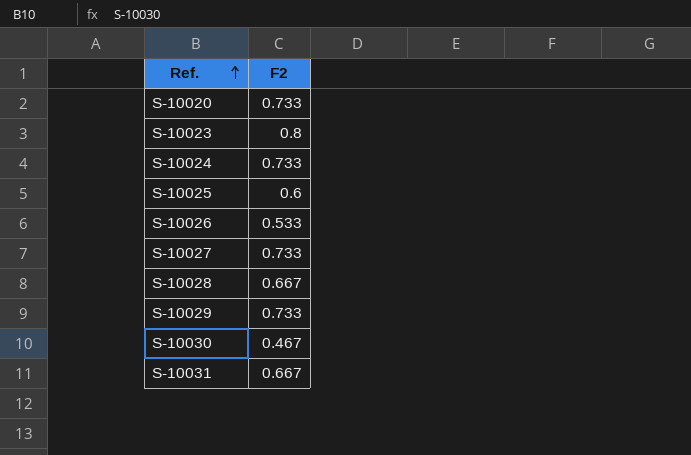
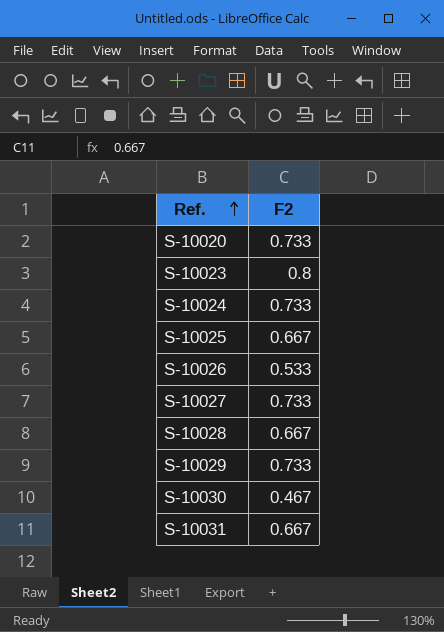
S-10025 | F2: 0.6 -> 0.667

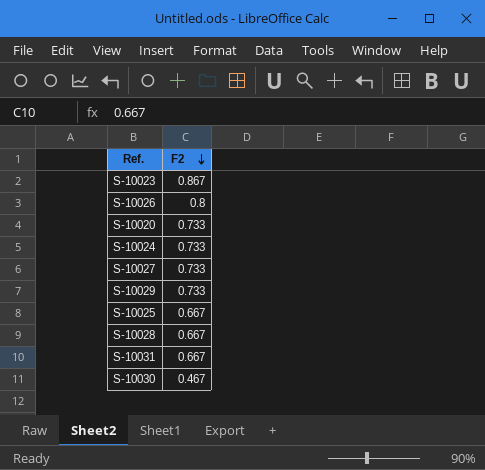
row order: Ref. ascending -> F2 descending
S-10023 | F2: 0.8 -> 0.867
S-10026 | F2: 0.533 -> 0.8

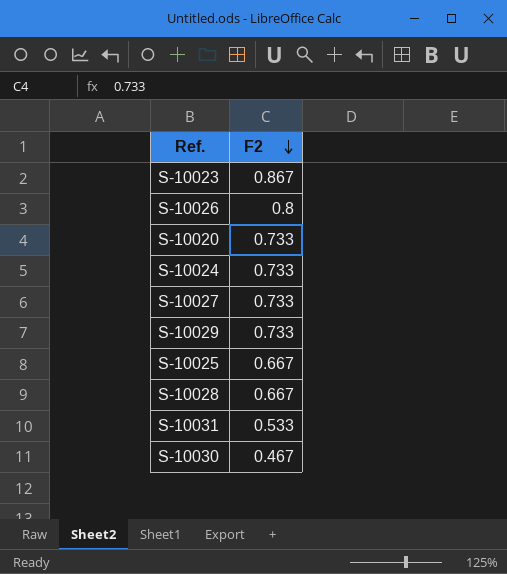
S-10031 | F2: 0.667 -> 0.533

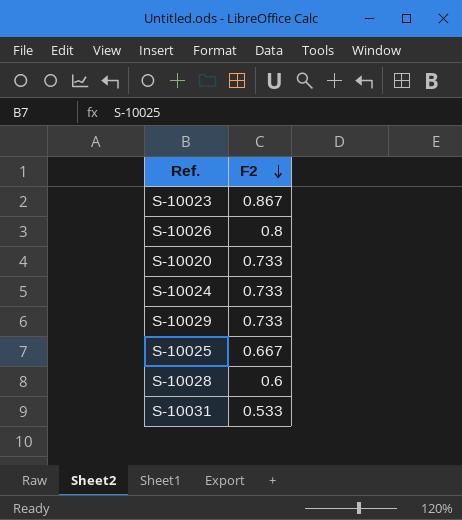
row S-10027: 0.733 -> none
row S-10030: 0.467 -> none
S-10028 | F2: 0.667 -> 0.6

